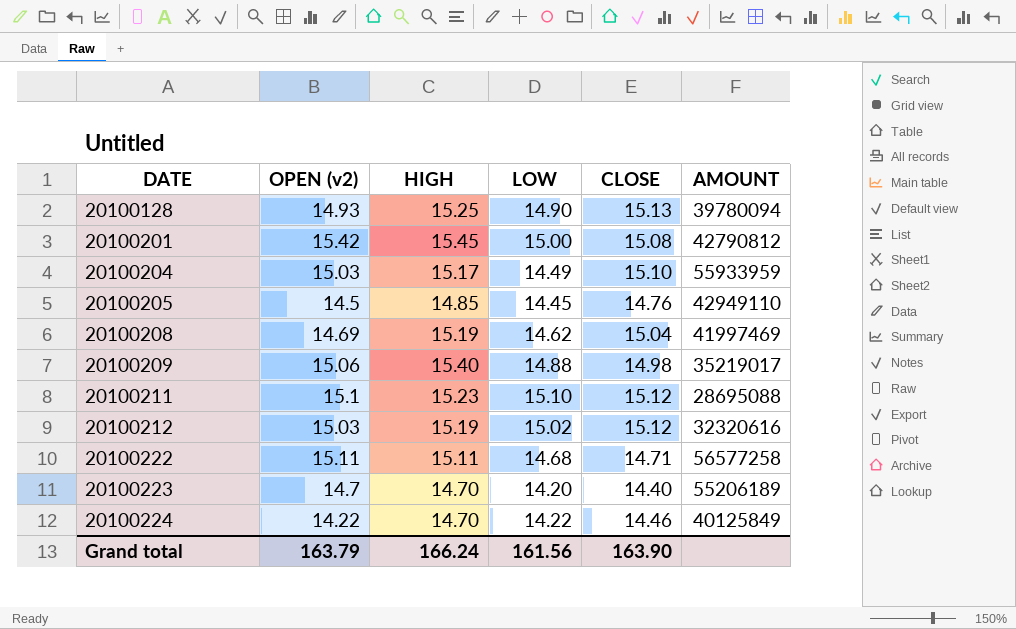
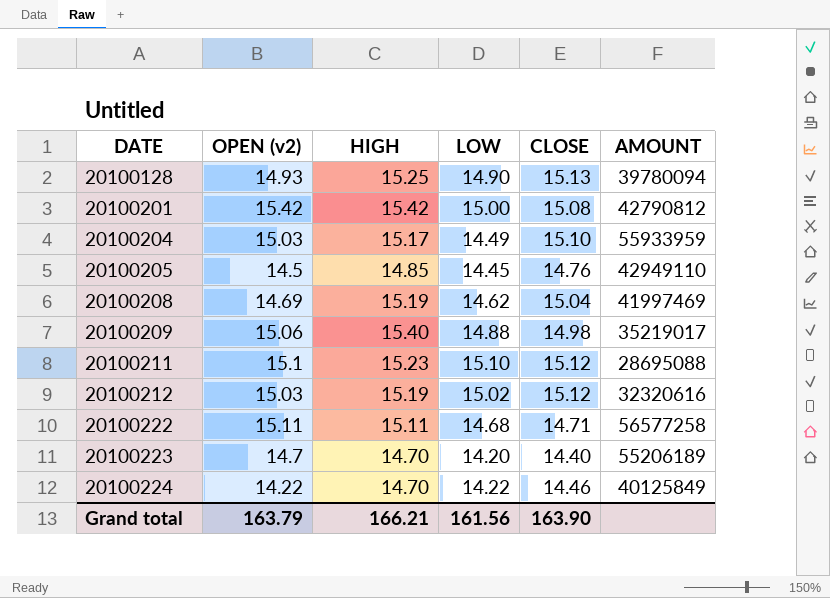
20100201 | HIGH: 15.45 -> 15.42
Grand total | HIGH: 166.24 -> 166.21

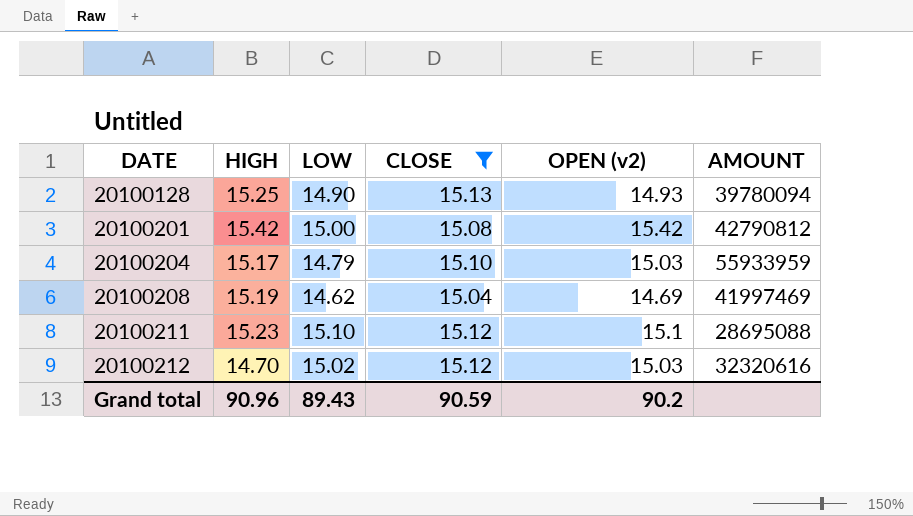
filter: none -> CLOSE >= 15.04
column OPEN (v2) | position: 2 -> 5
20100204 | LOW: 14.49 -> 14.79
20100212 | HIGH: 15.19 -> 14.70
Grand total | HIGH: 166.21 -> 90.96
Grand total | LOW: 161.56 -> 89.43
Grand total | CLOSE: 163.90 -> 90.59
Grand total | OPEN (v2): 163.79 -> 90.2

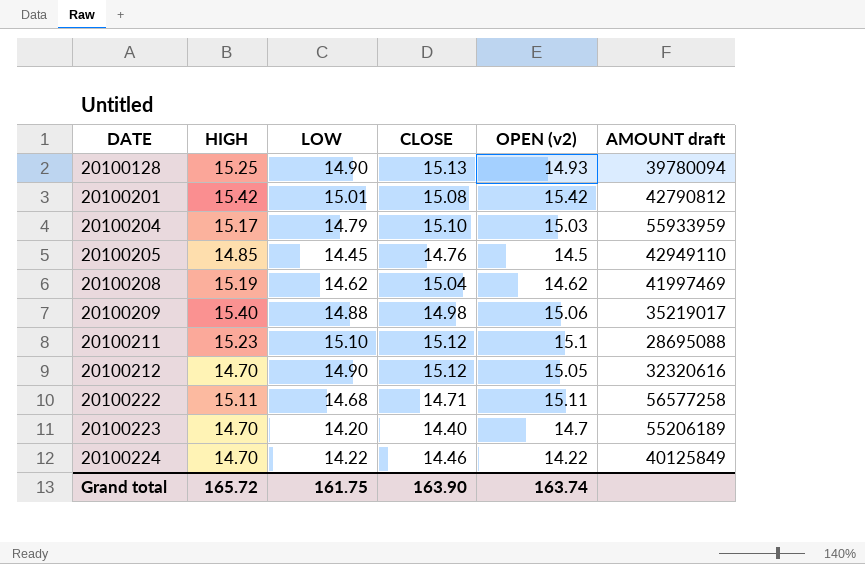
filter: CLOSE >= 15.04 -> none
column name: AMOUNT -> AMOUNT draft
20100201 | LOW: 15.00 -> 15.01
20100208 | OPEN (v2): 14.69 -> 14.62
20100212 | LOW: 15.02 -> 14.90
20100212 | OPEN (v2): 15.03 -> 15.05
Grand total | HIGH: 90.96 -> 165.72
Grand total | LOW: 89.43 -> 161.75
Grand total | CLOSE: 90.59 -> 163.90
Grand total | OPEN (v2): 90.2 -> 163.74

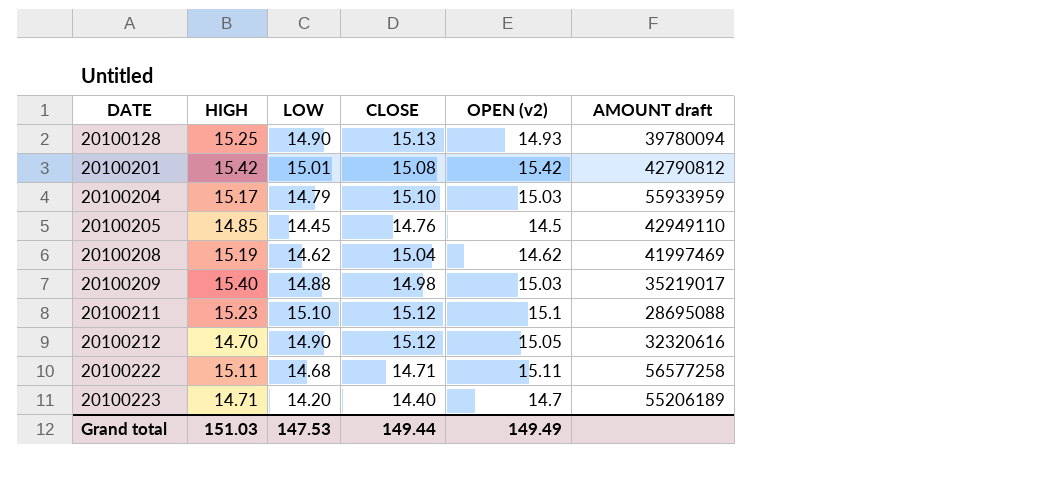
row 20100224: 14.70 | 14.22 | 14.46 | 14.22 | 40125849 -> none
20100209 | OPEN (v2): 15.06 -> 15.03
20100223 | HIGH: 14.70 -> 14.71
Grand total | HIGH: 165.72 -> 151.03
Grand total | LOW: 161.75 -> 147.53
Grand total | CLOSE: 163.90 -> 149.44
Grand total | OPEN (v2): 163.74 -> 149.49

